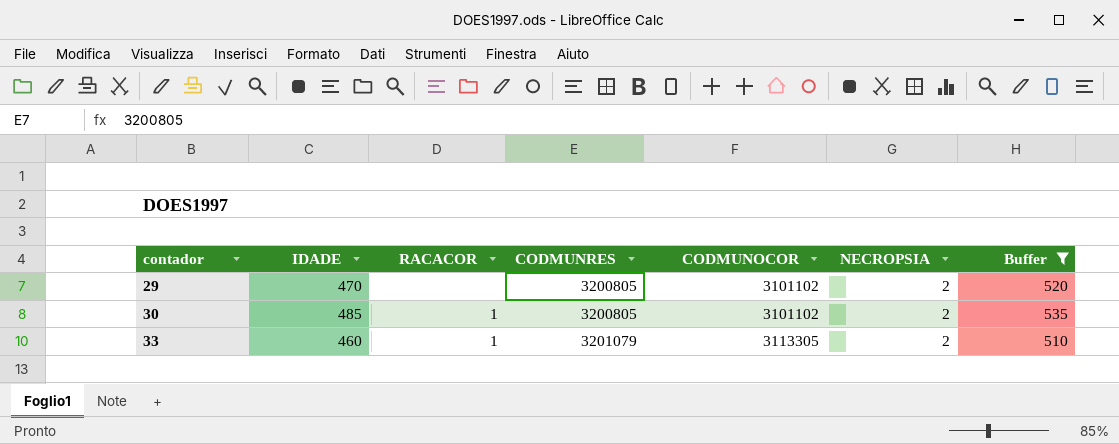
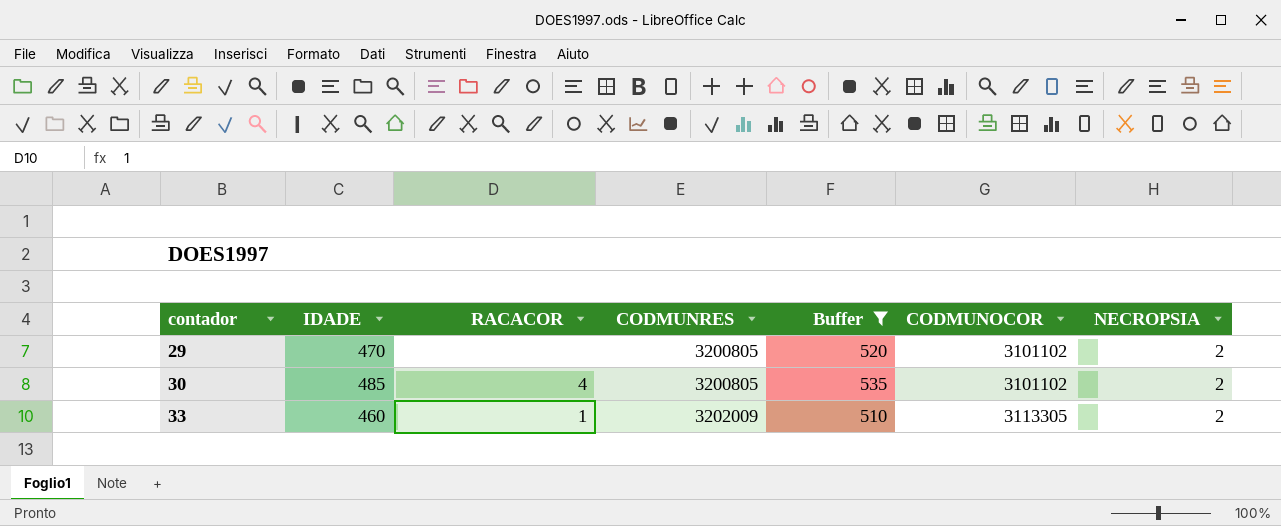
column Buffer | position: 7 -> 5
30 | RACACOR: 1 -> 4
33 | CODMUNRES: 3201079 -> 3202009

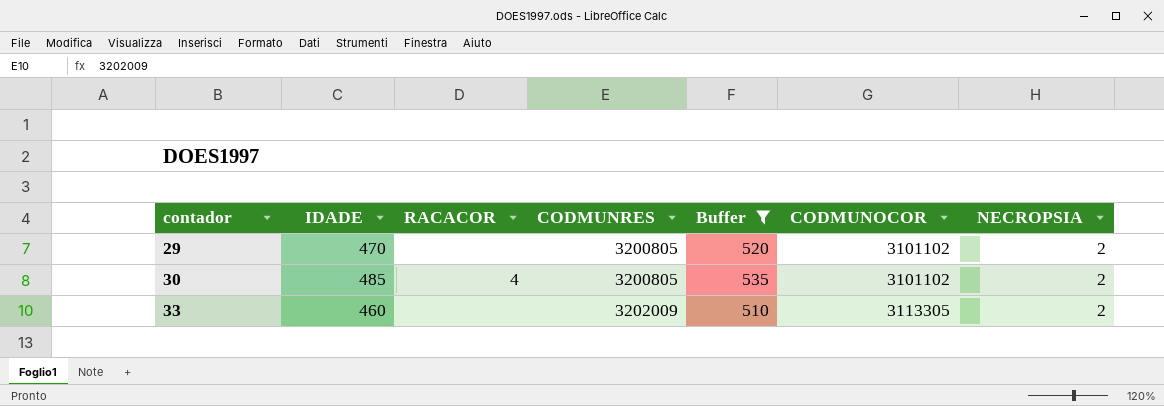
33 | RACACOR: 1 -> none

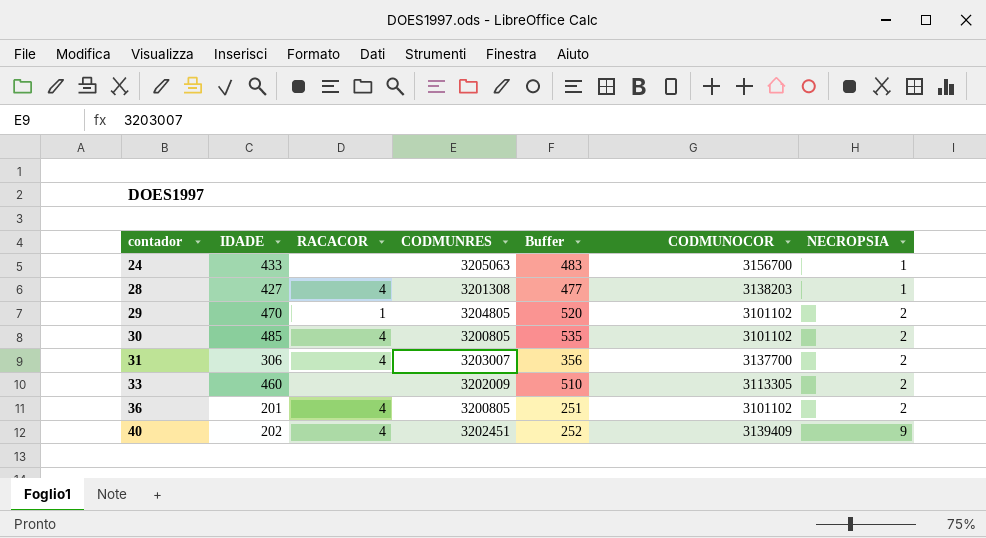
filter: Buffer >= 510 -> none
29 | RACACOR: none -> 1
29 | CODMUNRES: 3200805 -> 3204805

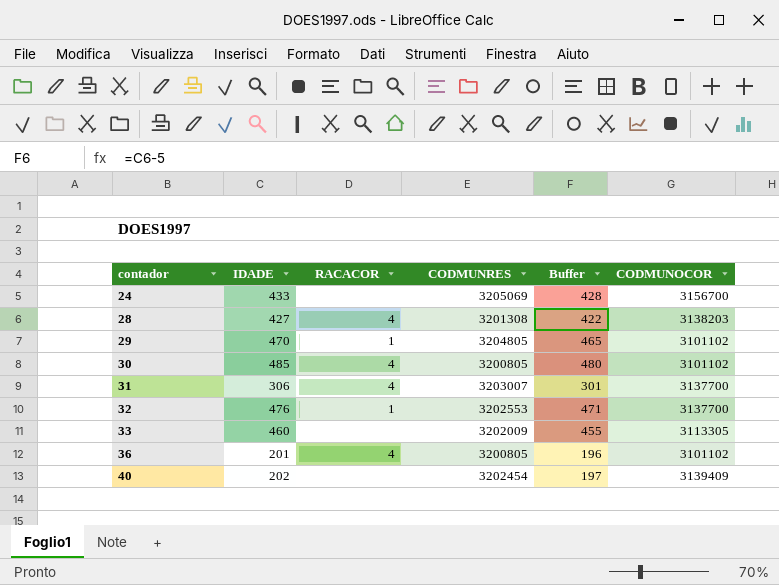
column NECROPSIA | position: 7 -> none
column Buffer | formula: [IDADE] + 50 -> [IDADE] - 5
24 | CODMUNRES: 3205063 -> 3205069
row 32: none -> 476 | 1 | 3202553 | 471 | 3137700
40 | RACACOR: 4 -> none
40 | CODMUNRES: 3202451 -> 3202454

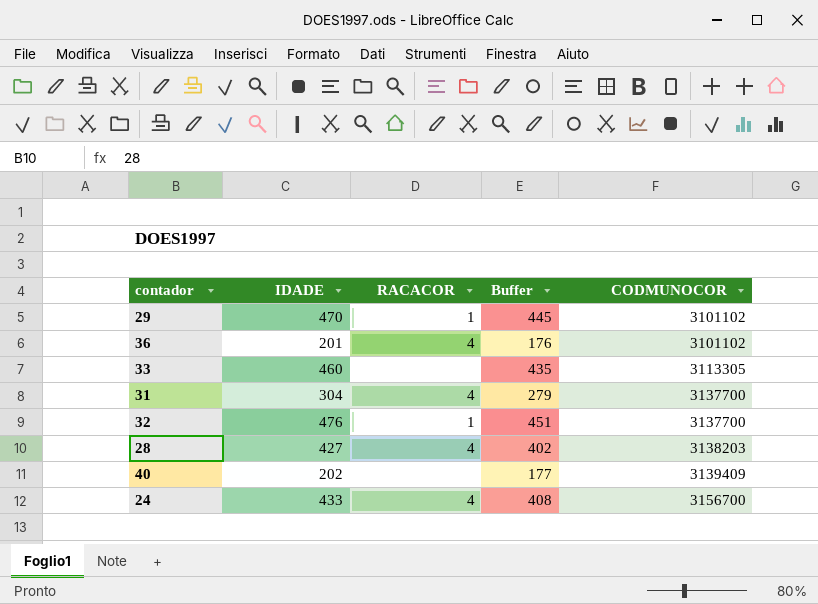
row order: contador ascending -> CODMUNOCOR ascending
column CODMUNRES | position: 4 -> none
column Buffer | formula: [IDADE] - 5 -> [IDADE] - 25
row 30: 485 | 4 | 3200805 | 480 | 3101102 -> none
31 | IDADE: 306 -> 304
24 | RACACOR: none -> 4

